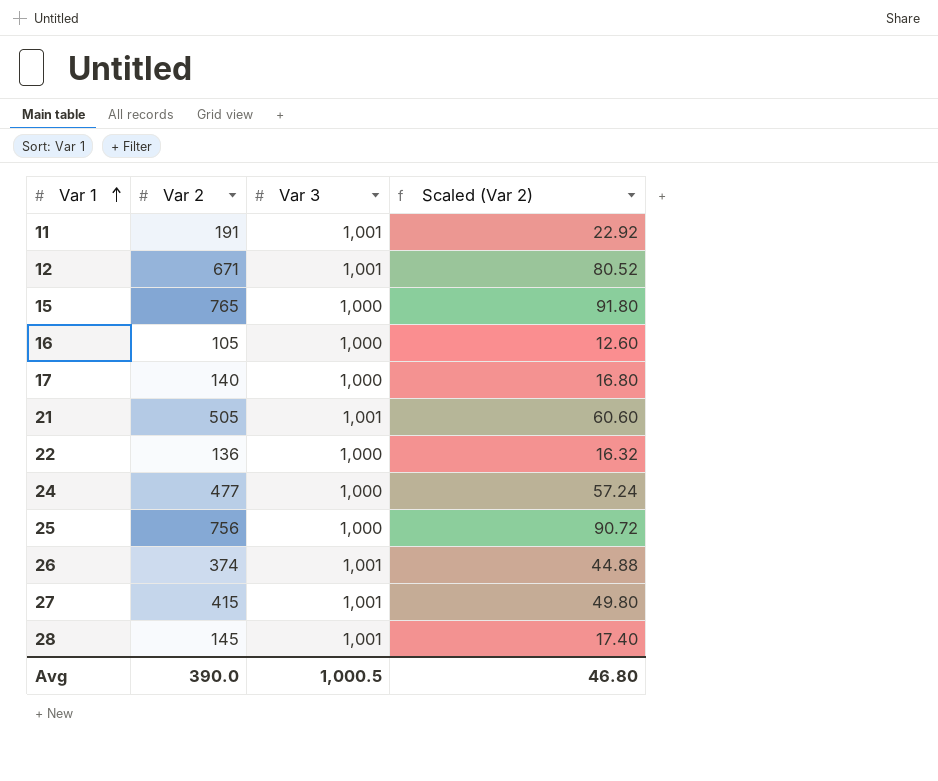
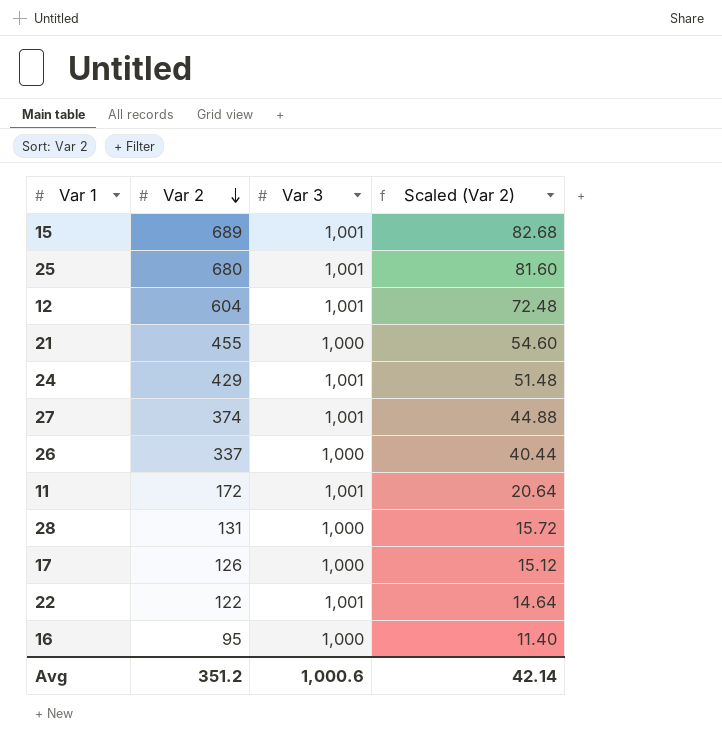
row order: Var 1 ascending -> Var 2 descending
15 | Var 2: 765 -> 689
15 | Var 3: 1,000 -> 1,001
15 | Scaled (Var 2): 91.80 -> 82.68
25 | Var 2: 756 -> 680
25 | Var 3: 1,000 -> 1,001
25 | Scaled (Var 2): 90.72 -> 81.60
12 | Var 2: 671 -> 604
12 | Scaled (Var 2): 80.52 -> 72.48
21 | Var 2: 505 -> 455
21 | Var 3: 1,001 -> 1,000
21 | Scaled (Var 2): 60.60 -> 54.60
24 | Var 2: 477 -> 429
24 | Var 3: 1,000 -> 1,001
24 | Scaled (Var 2): 57.24 -> 51.48
27 | Var 2: 415 -> 374
27 | Scaled (Var 2): 49.80 -> 44.88
26 | Var 2: 374 -> 337
26 | Var 3: 1,001 -> 1,000
26 | Scaled (Var 2): 44.88 -> 40.44
11 | Var 2: 191 -> 172
11 | Scaled (Var 2): 22.92 -> 20.64
28 | Var 2: 145 -> 131
28 | Var 3: 1,001 -> 1,000
28 | Scaled (Var 2): 17.40 -> 15.72
17 | Var 2: 140 -> 126
17 | Scaled (Var 2): 16.80 -> 15.12
22 | Var 2: 136 -> 122
22 | Var 3: 1,000 -> 1,001
22 | Scaled (Var 2): 16.32 -> 14.64
16 | Var 2: 105 -> 95
16 | Scaled (Var 2): 12.60 -> 11.40
Avg | Var 2: 390.0 -> 351.2
Avg | Var 3: 1,000.5 -> 1,000.6
Avg | Scaled (Var 2): 46.80 -> 42.14

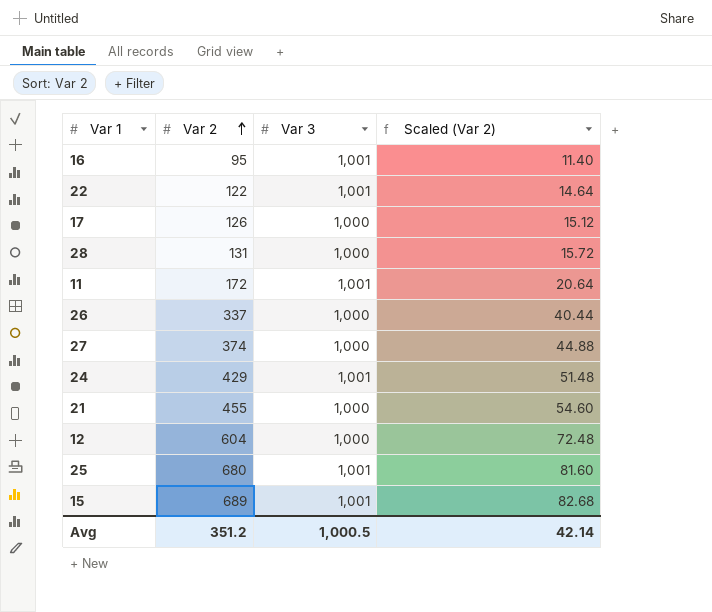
row order: Var 2 descending -> Var 2 ascending
16 | Var 3: 1,000 -> 1,001
27 | Var 3: 1,001 -> 1,000
12 | Var 3: 1,001 -> 1,000
Avg | Var 3: 1,000.6 -> 1,000.5

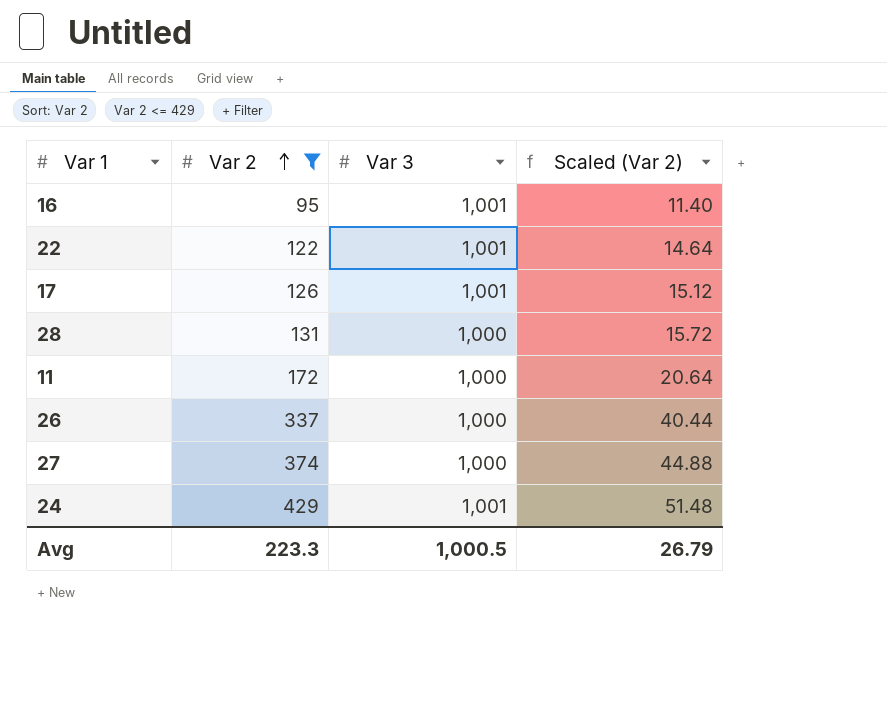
filter: none -> Var 2 <= 429
17 | Var 3: 1,000 -> 1,001
11 | Var 3: 1,001 -> 1,000
Avg | Var 2: 351.2 -> 223.3
Avg | Scaled (Var 2): 42.14 -> 26.79

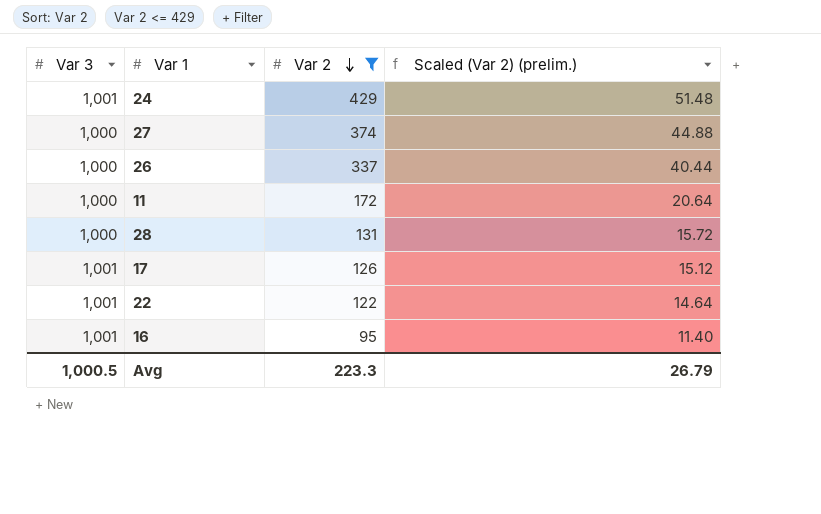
row order: Var 2 ascending -> Var 2 descending
column Var 3 | position: 3 -> 1
column name: Scaled (Var 2) -> Scaled (Var 2) (prelim.)

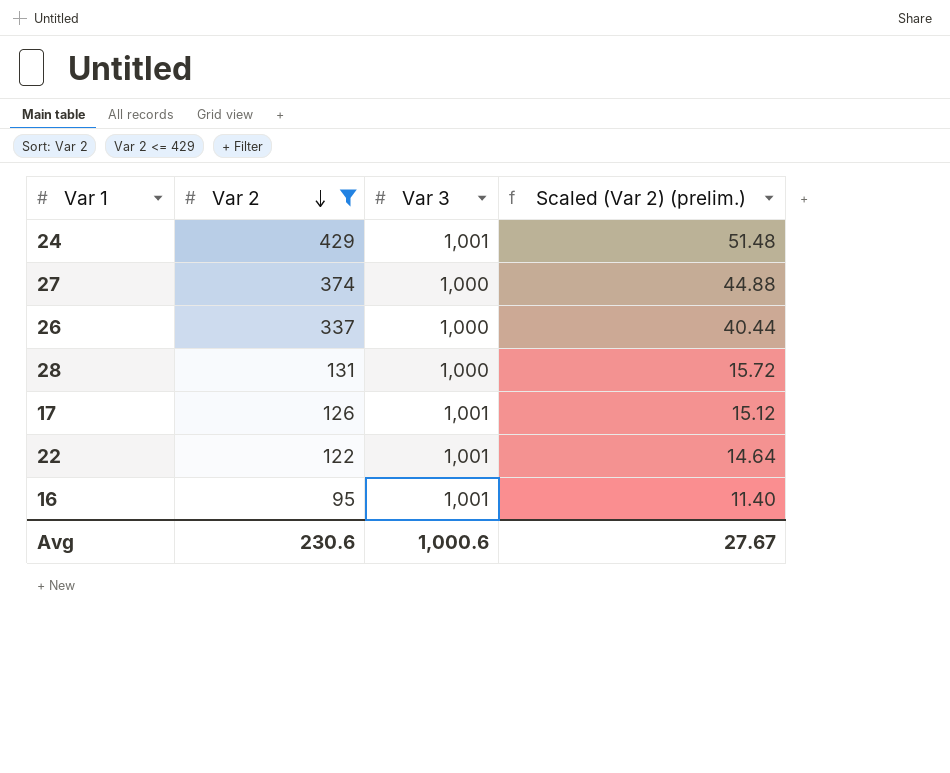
column Var 3 | position: 1 -> 3
row 11: 1,000 | 172 | 20.64 -> none
Avg | Var 2: 223.3 -> 230.6
Avg | Var 3: 1,000.5 -> 1,000.6
Avg | Scaled (Var 2) (prelim.): 26.79 -> 27.67

